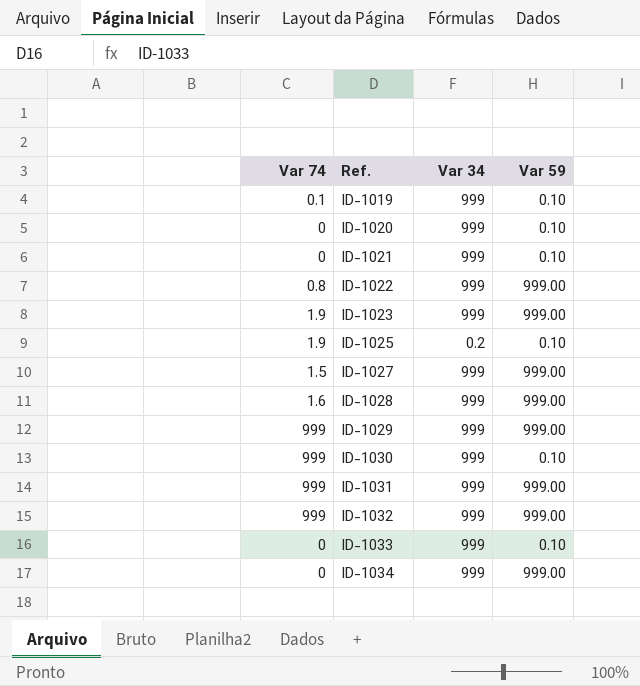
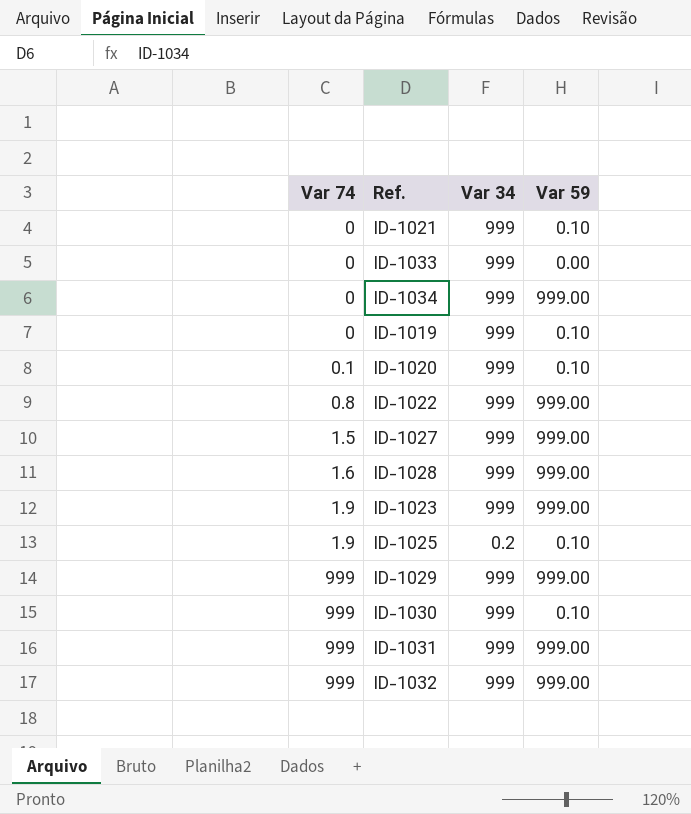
row order: Ref. ascending -> Var 74 ascending
ID-1033 | Var 59: 0.10 -> 0.00
ID-1019 | Var 74: 0.1 -> 0
ID-1020 | Var 74: 0 -> 0.1

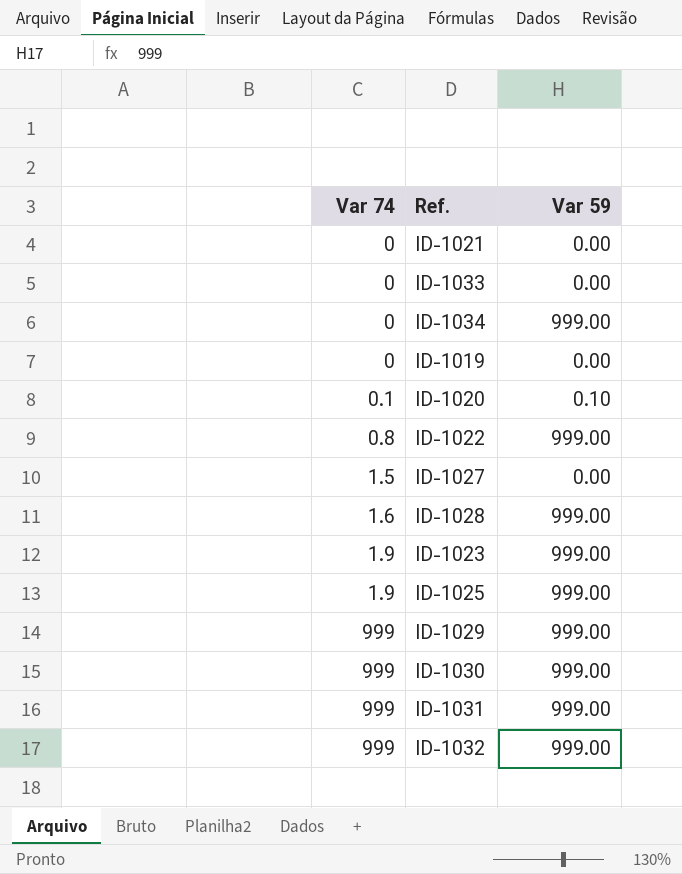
column Var 34 | position: 3 -> none
ID-1021 | Var 59: 0.10 -> 0.00
ID-1019 | Var 59: 0.10 -> 0.00
ID-1027 | Var 59: 999.00 -> 0.00
ID-1025 | Var 59: 0.10 -> 999.00
ID-1030 | Var 59: 0.10 -> 999.00

